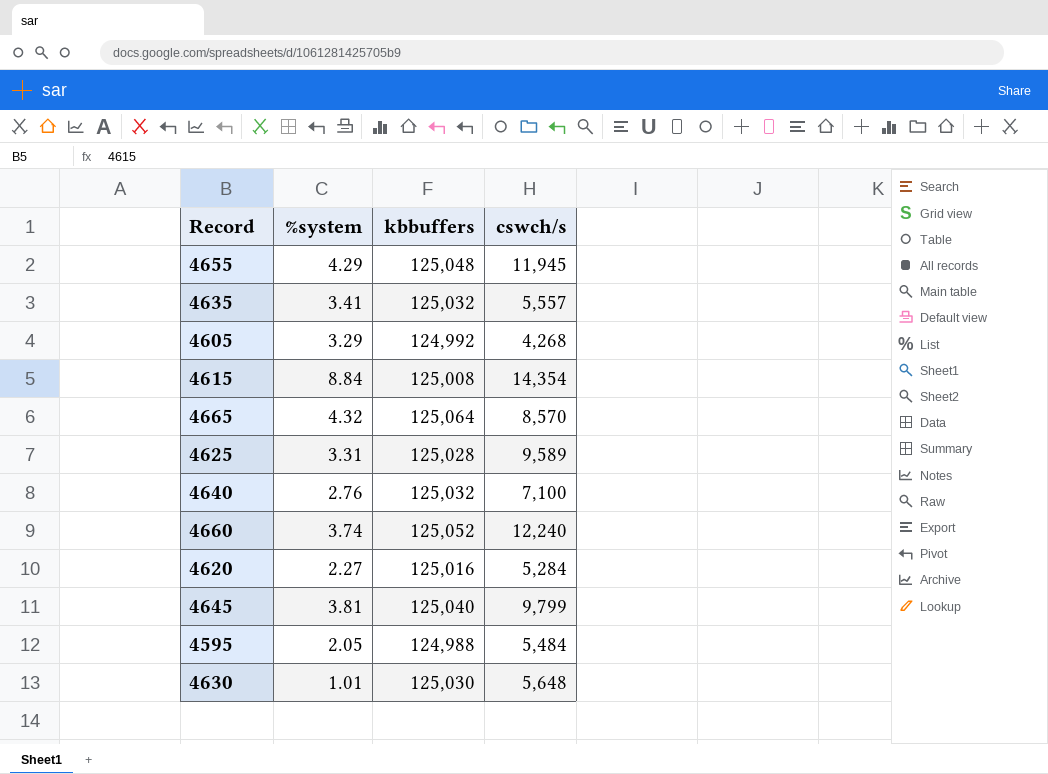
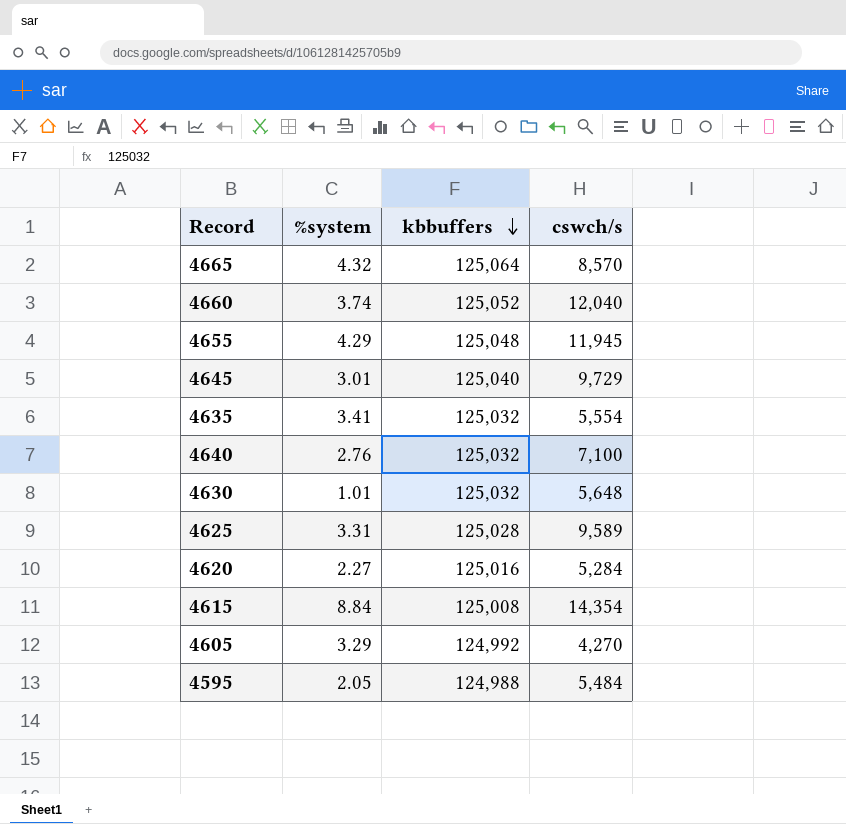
row order: none -> kbbuffers descending
4660 | cswch/s: 12,240 -> 12,040
4645 | %system: 3.81 -> 3.01
4645 | cswch/s: 9,799 -> 9,729
4635 | cswch/s: 5,557 -> 5,554
4630 | kbbuffers: 125,030 -> 125,032
4605 | cswch/s: 4,268 -> 4,270

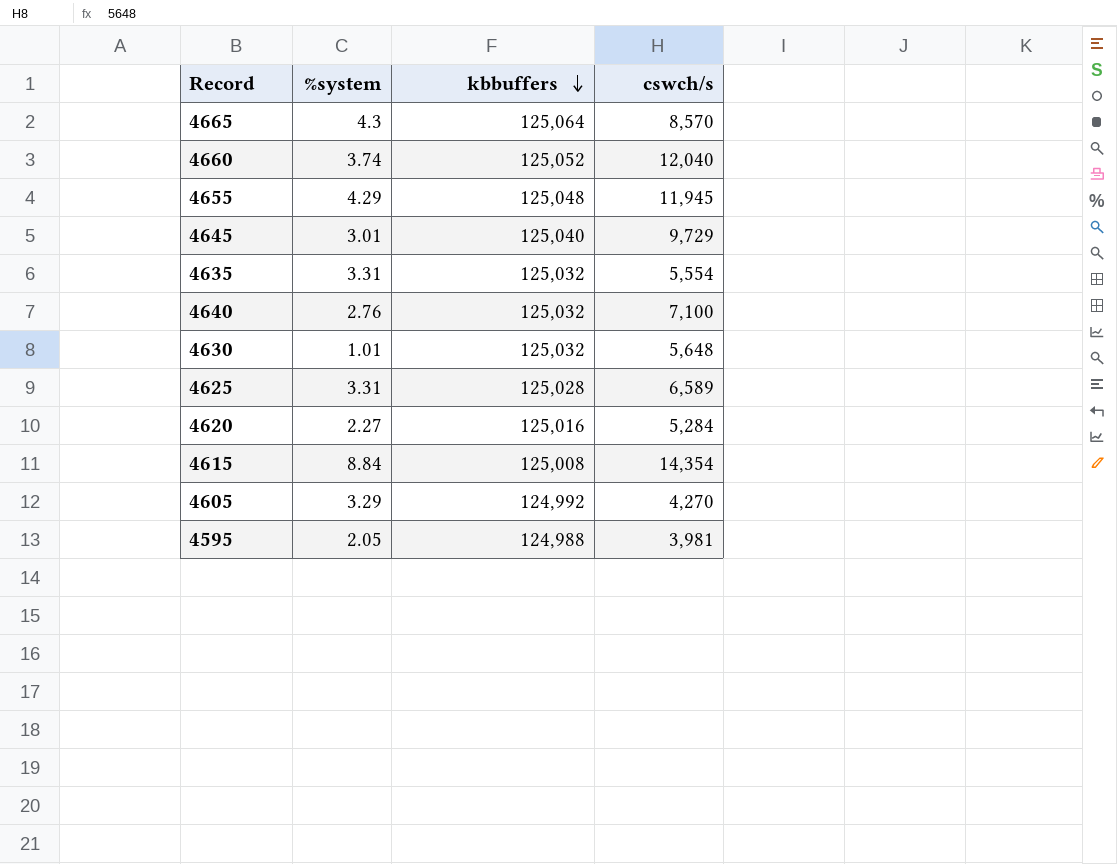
4665 | %system: 4.32 -> 4.3
4635 | %system: 3.41 -> 3.31
4625 | cswch/s: 9,589 -> 6,589
4595 | cswch/s: 5,484 -> 3,981

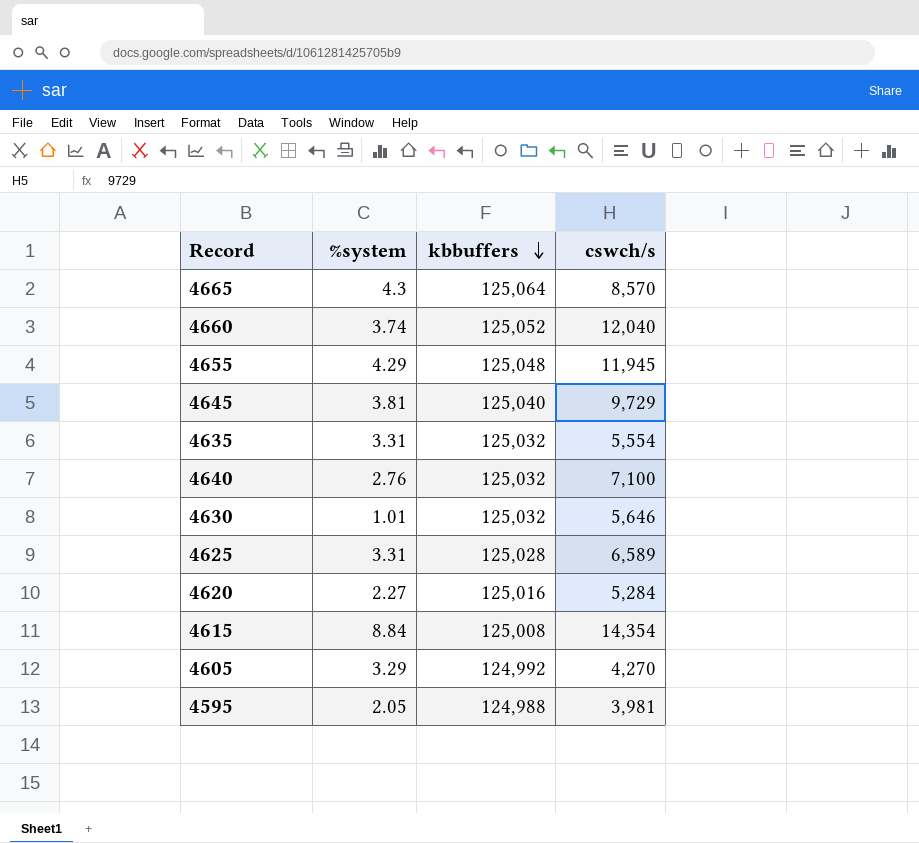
4645 | %system: 3.01 -> 3.81
4630 | cswch/s: 5,648 -> 5,646

